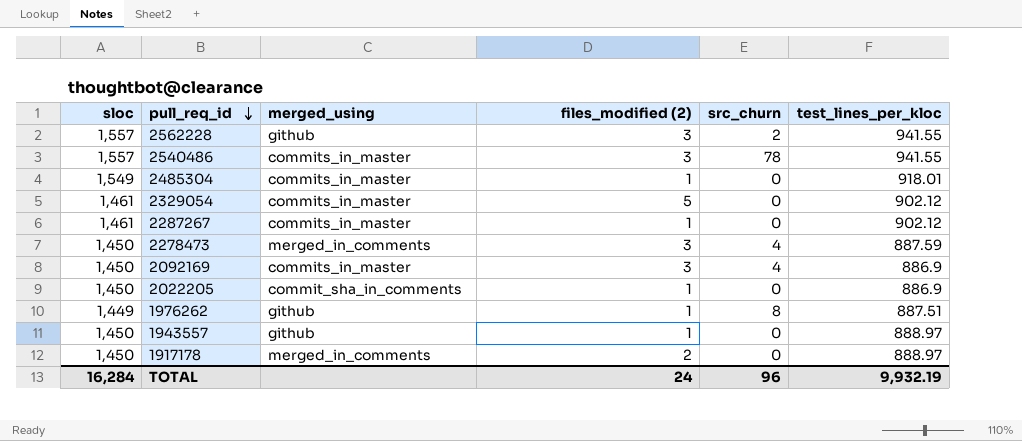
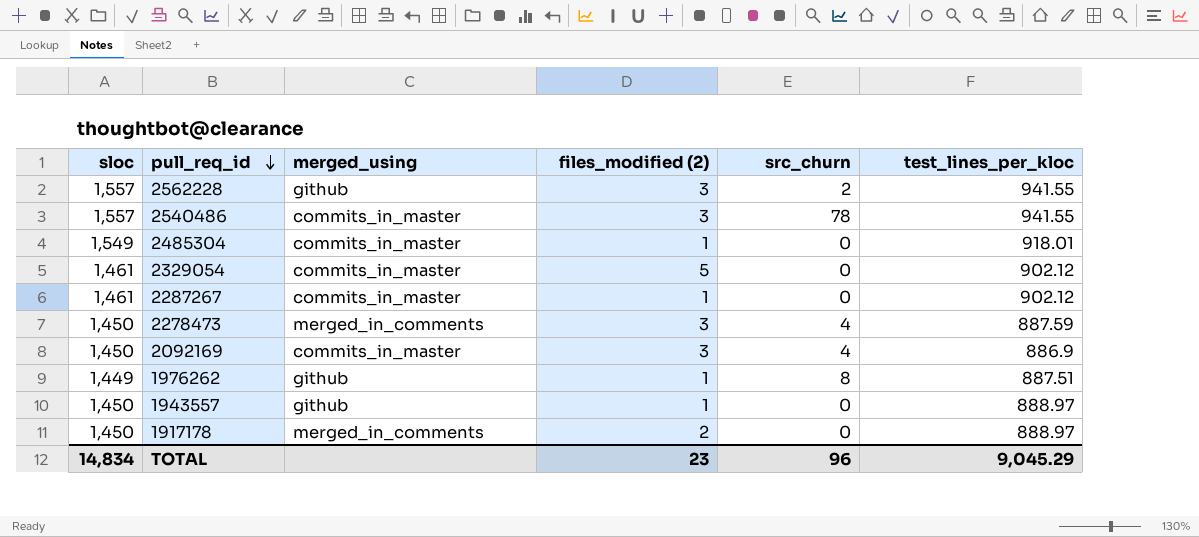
row 2022205: 1,450 | commit_sha_in_comments | 1 | 0 | 886.9 -> none
TOTAL | sloc: 16,284 -> 14,834
TOTAL | files_modified (2): 24 -> 23
TOTAL | test_lines_per_kloc: 9,932.19 -> 9,045.29

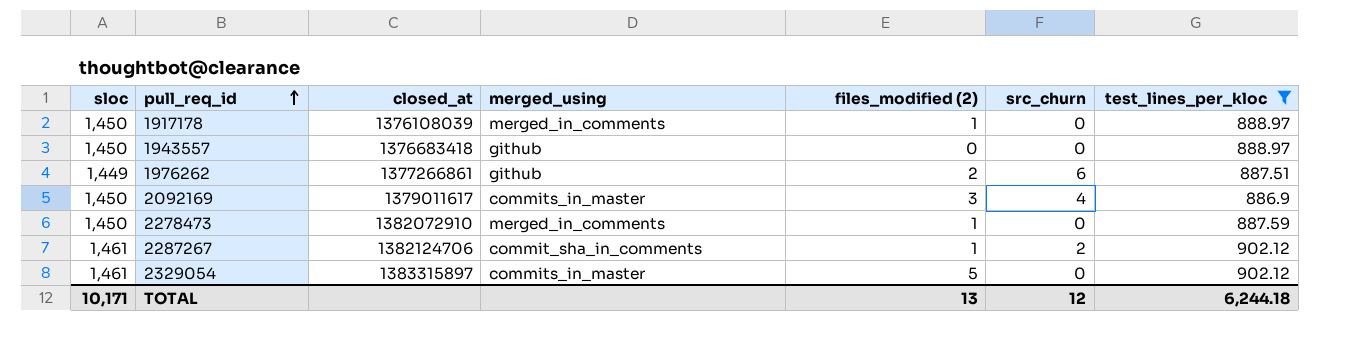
filter: none -> test_lines_per_kloc <= 902.12
row order: pull_req_id descending -> pull_req_id ascending
column closed_at | position: none -> 3
1917178 | files_modified (2): 2 -> 1
1943557 | files_modified (2): 1 -> 0
1976262 | files_modified (2): 1 -> 2
1976262 | src_churn: 8 -> 6
2278473 | files_modified (2): 3 -> 1
2278473 | src_churn: 4 -> 0
2287267 | merged_using: commits_in_master -> commit_sha_in_comments
2287267 | src_churn: 0 -> 2
TOTAL | sloc: 14,834 -> 10,171
TOTAL | files_modified (2): 23 -> 13
TOTAL | src_churn: 96 -> 12
TOTAL | test_lines_per_kloc: 9,045.29 -> 6,244.18

